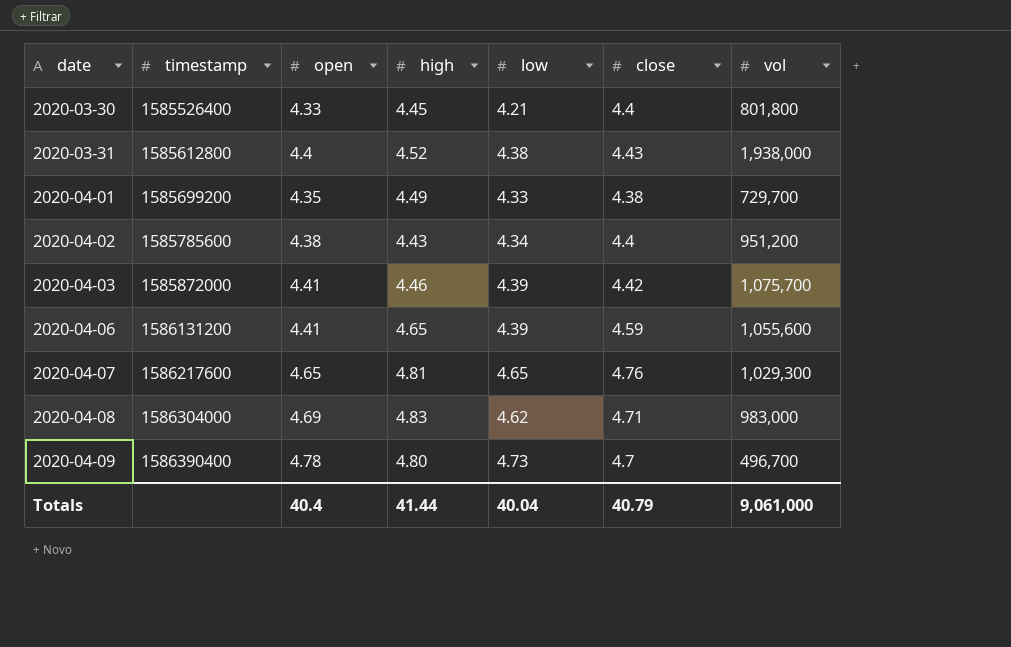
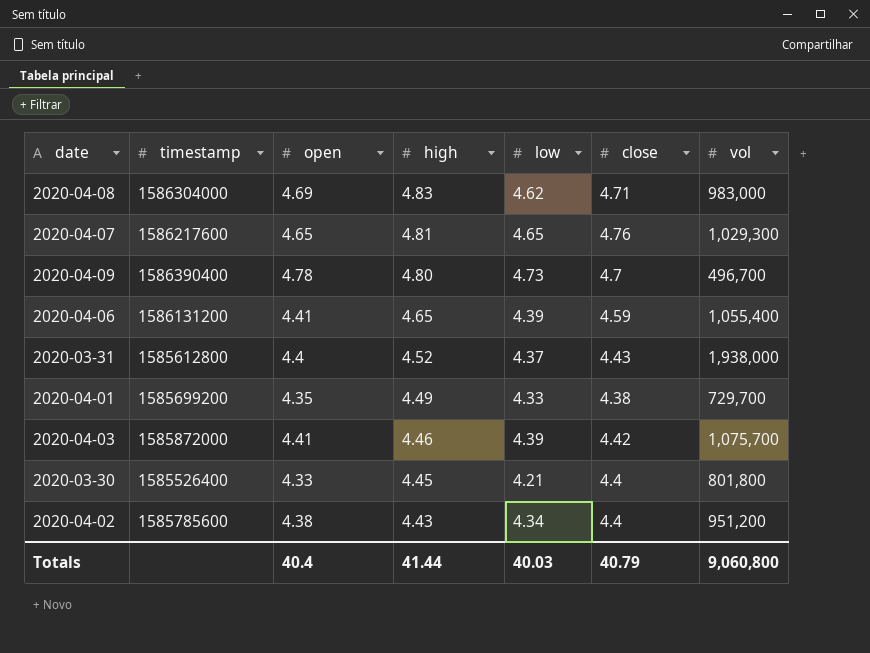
row order: date ascending -> high descending
2020-04-06 | vol: 1,055,600 -> 1,055,400
2020-03-31 | low: 4.38 -> 4.37
Totals | low: 40.04 -> 40.03
Totals | vol: 9,061,000 -> 9,060,800

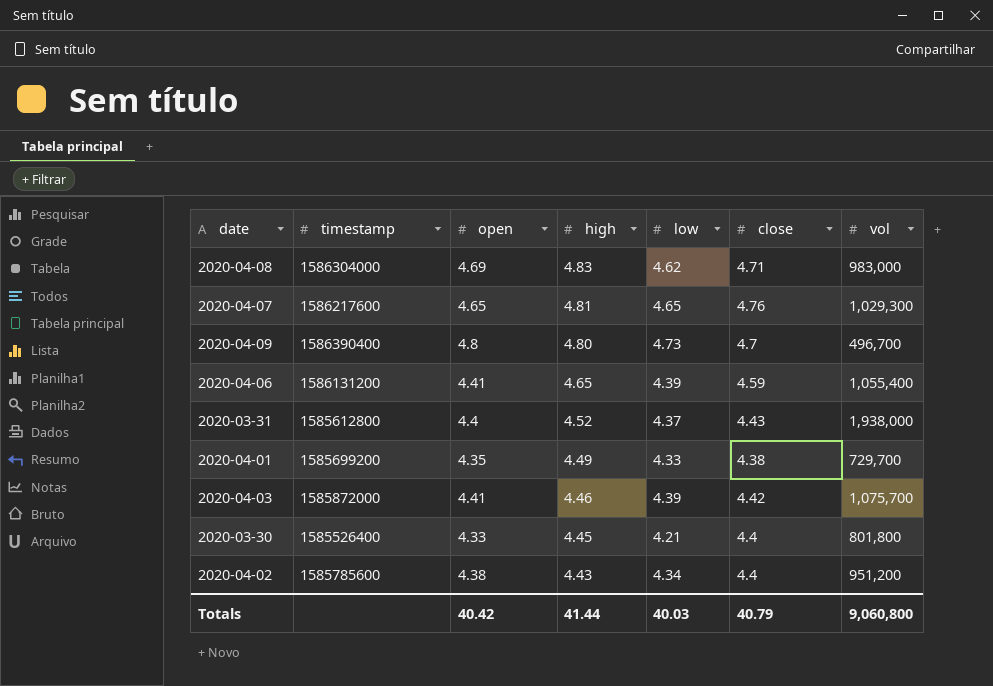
2020-04-09 | open: 4.78 -> 4.8
Totals | open: 40.4 -> 40.42

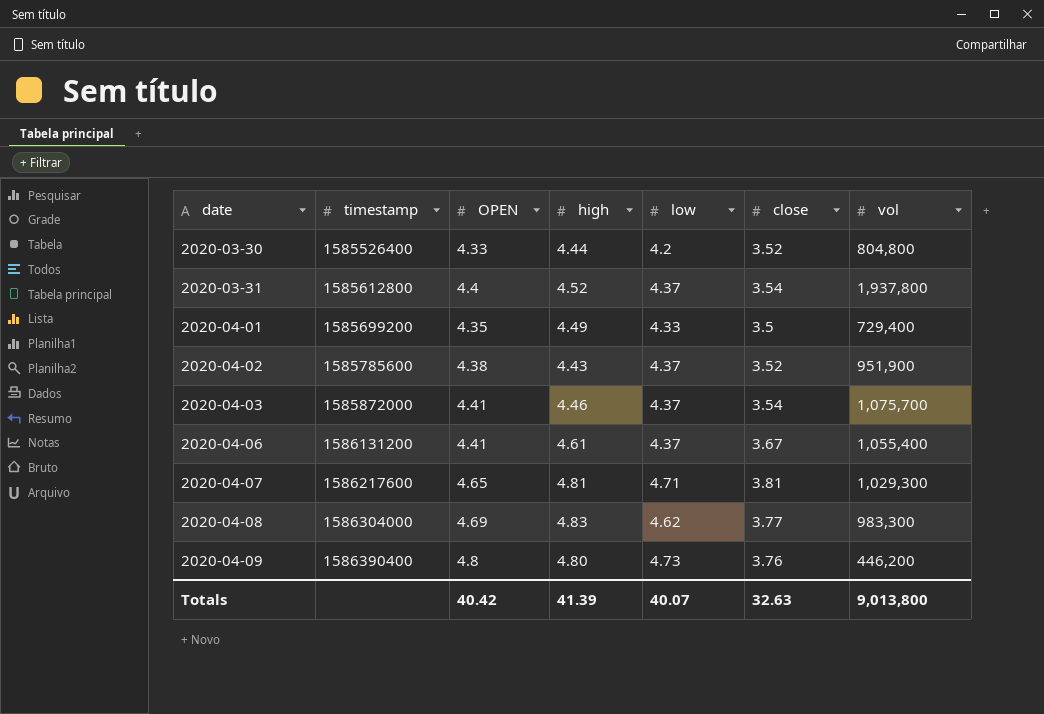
row order: high descending -> date ascending
column name: open -> OPEN
2020-03-30 | high: 4.45 -> 4.44
2020-03-30 | low: 4.21 -> 4.2
2020-03-30 | close: 4.4 -> 3.52
2020-03-30 | vol: 801,800 -> 804,800
2020-03-31 | close: 4.43 -> 3.54
2020-03-31 | vol: 1,938,000 -> 1,937,800
2020-04-01 | close: 4.38 -> 3.5
2020-04-01 | vol: 729,700 -> 729,400
2020-04-02 | low: 4.34 -> 4.37
2020-04-02 | close: 4.4 -> 3.52
2020-04-02 | vol: 951,200 -> 951,900
2020-04-03 | low: 4.39 -> 4.37
2020-04-03 | close: 4.42 -> 3.54
2020-04-06 | high: 4.65 -> 4.61
2020-04-06 | low: 4.39 -> 4.37
2020-04-06 | close: 4.59 -> 3.67
2020-04-07 | low: 4.65 -> 4.71
2020-04-07 | close: 4.76 -> 3.81
2020-04-08 | close: 4.71 -> 3.77
2020-04-08 | vol: 983,000 -> 983,300
2020-04-09 | close: 4.7 -> 3.76
2020-04-09 | vol: 496,700 -> 446,200
Totals | high: 41.44 -> 41.39
Totals | low: 40.03 -> 40.07
Totals | close: 40.79 -> 32.63
Totals | vol: 9,060,800 -> 9,013,800

